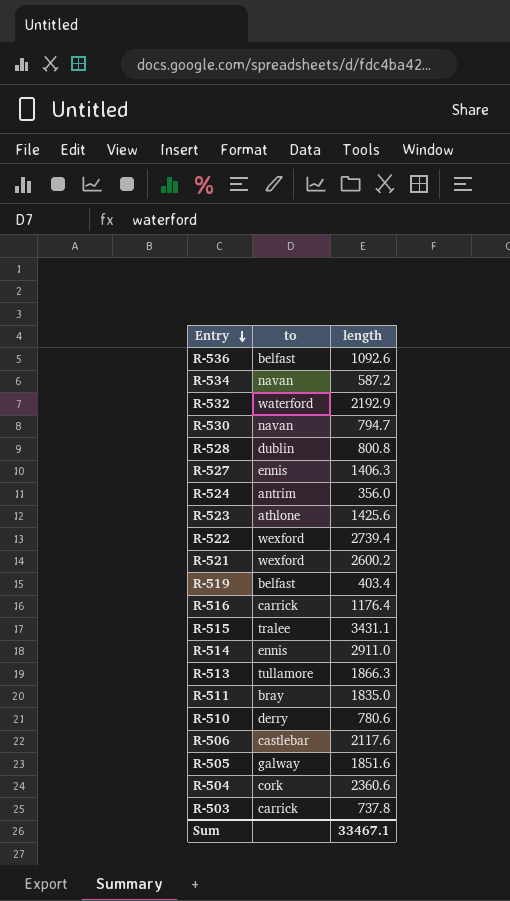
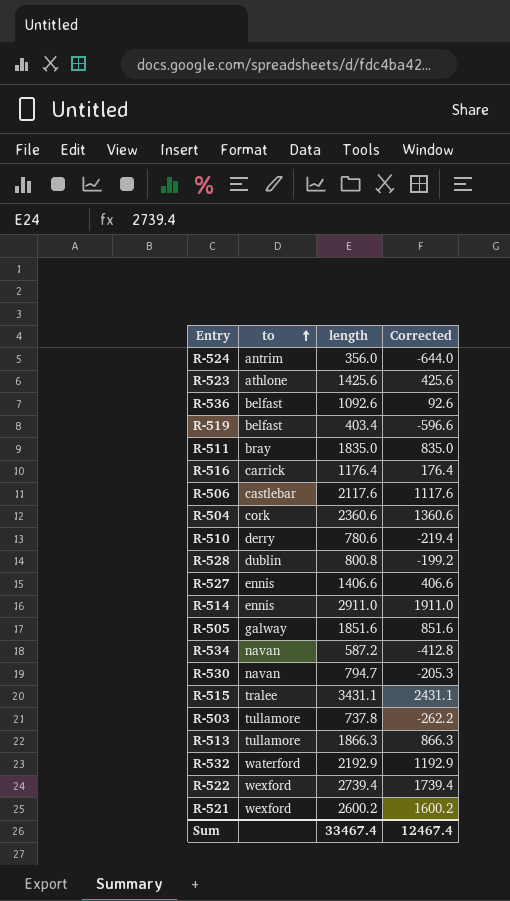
row order: Entry descending -> to ascending
column Corrected | formula: none -> [length] - 1000
R-527 | length: 1406.3 -> 1406.6
R-503 | to: carrick -> tullamore
Sum | length: 33467.1 -> 33467.4

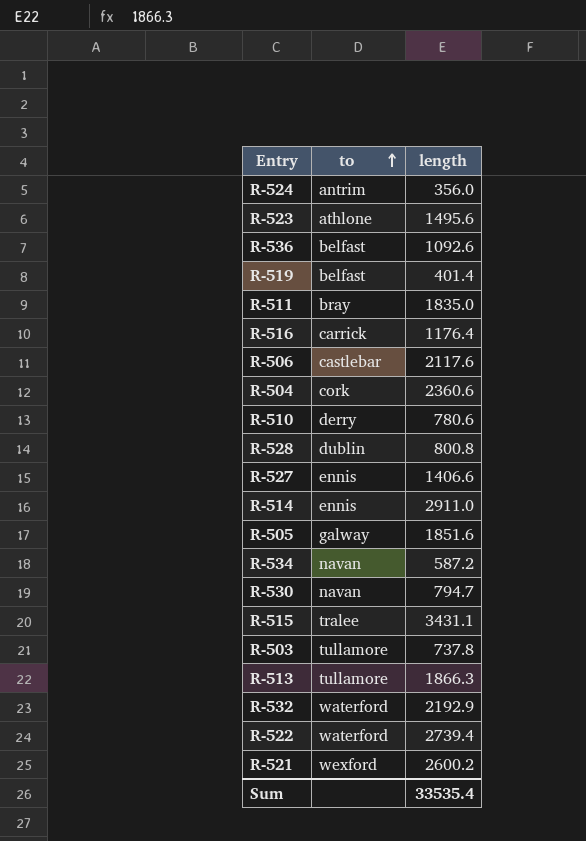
column Corrected | formula: [length] - 1000 -> none
R-523 | length: 1425.6 -> 1495.6
R-519 | length: 403.4 -> 401.4
R-522 | to: wexford -> waterford
Sum | length: 33467.4 -> 33535.4

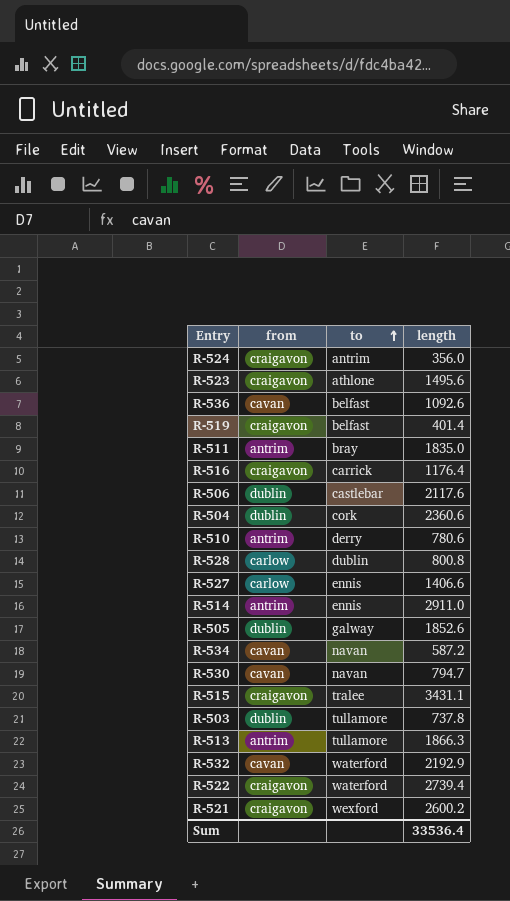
column from | position: none -> 2
R-505 | length: 1851.6 -> 1852.6
Sum | length: 33535.4 -> 33536.4

